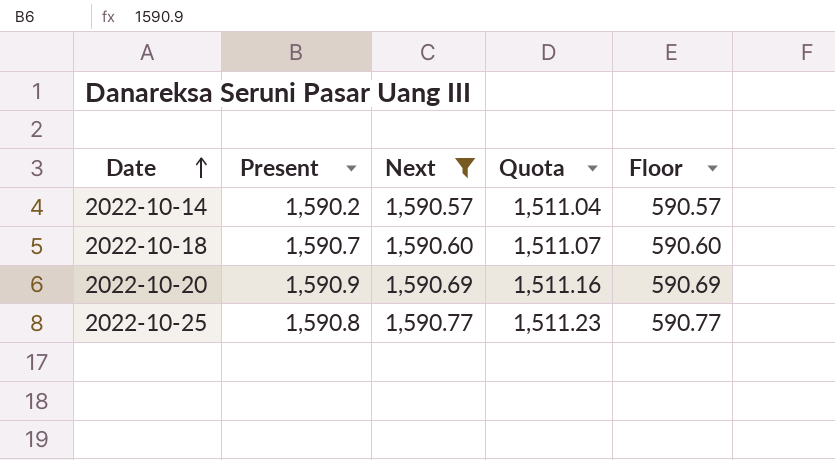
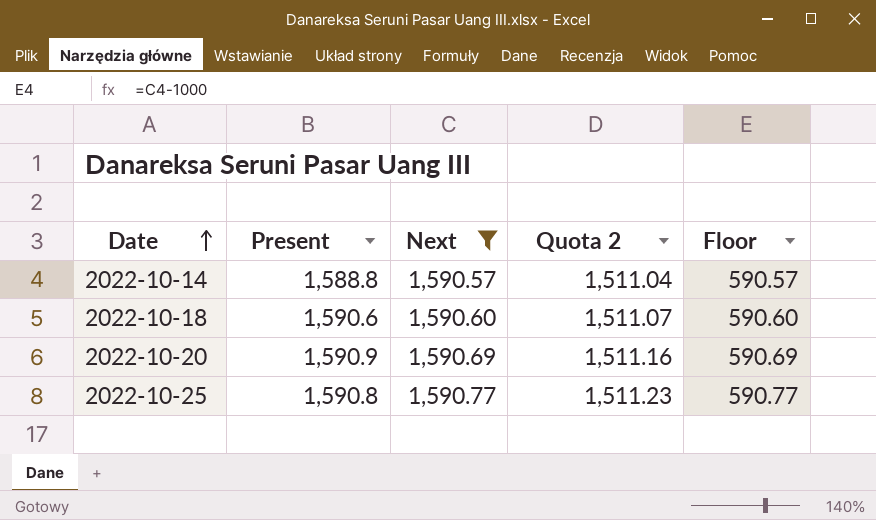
column name: Quota -> Quota 2
2022-10-14 | Present: 1,590.2 -> 1,588.8
2022-10-18 | Present: 1,590.7 -> 1,590.6

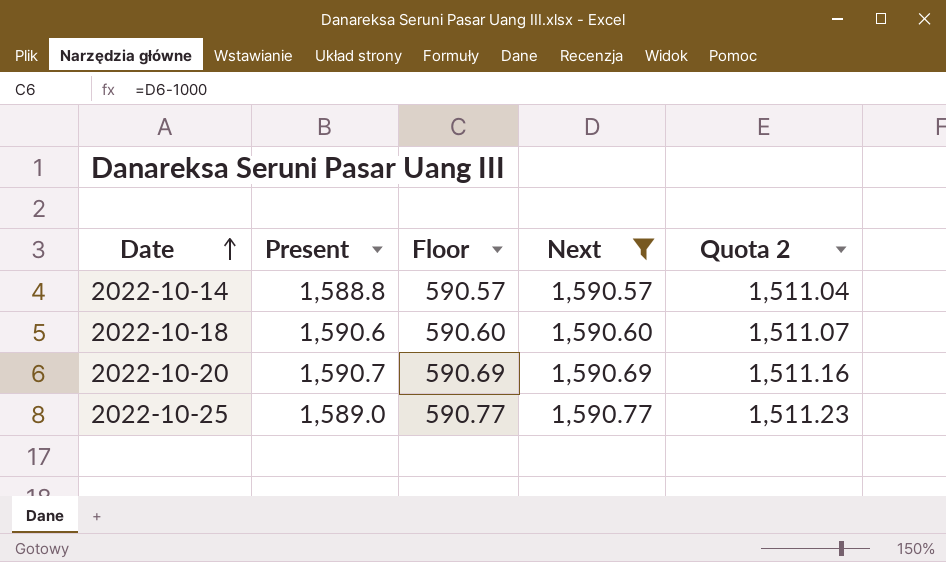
column Floor | position: 5 -> 3
2022-10-20 | Present: 1,590.9 -> 1,590.7
2022-10-25 | Present: 1,590.8 -> 1,589.0

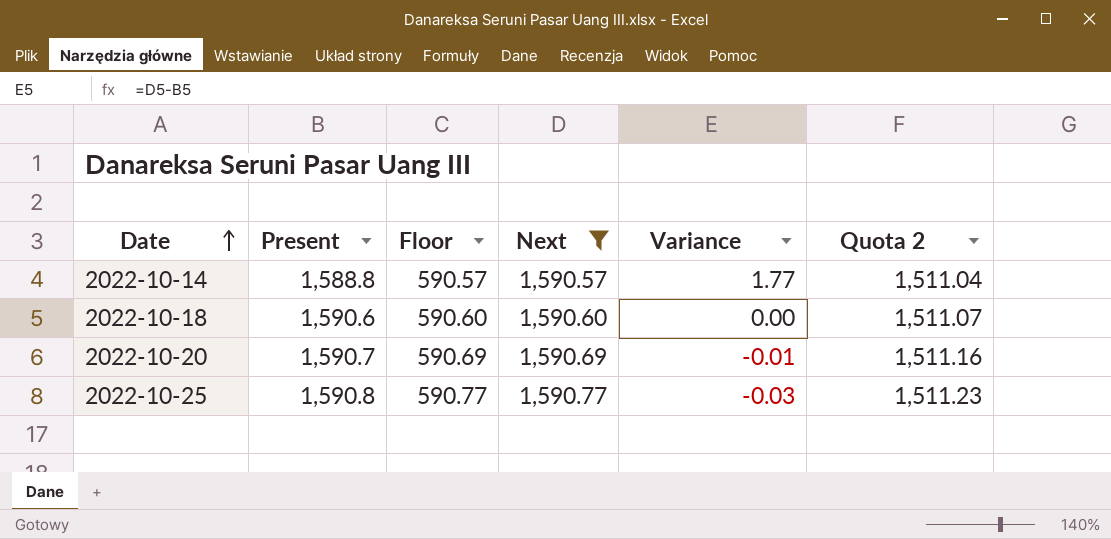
column Variance | formula: none -> [Next] - [Present]
2022-10-25 | Present: 1,589.0 -> 1,590.8

